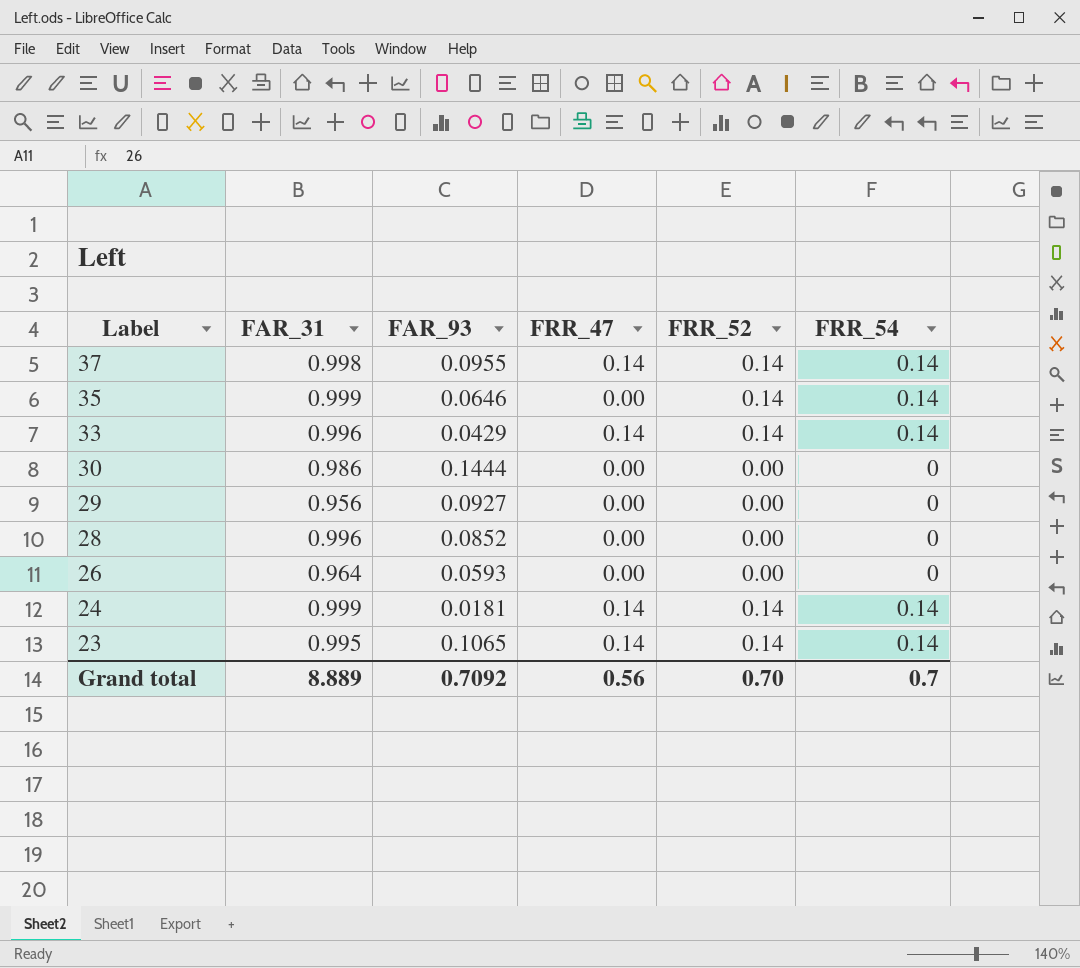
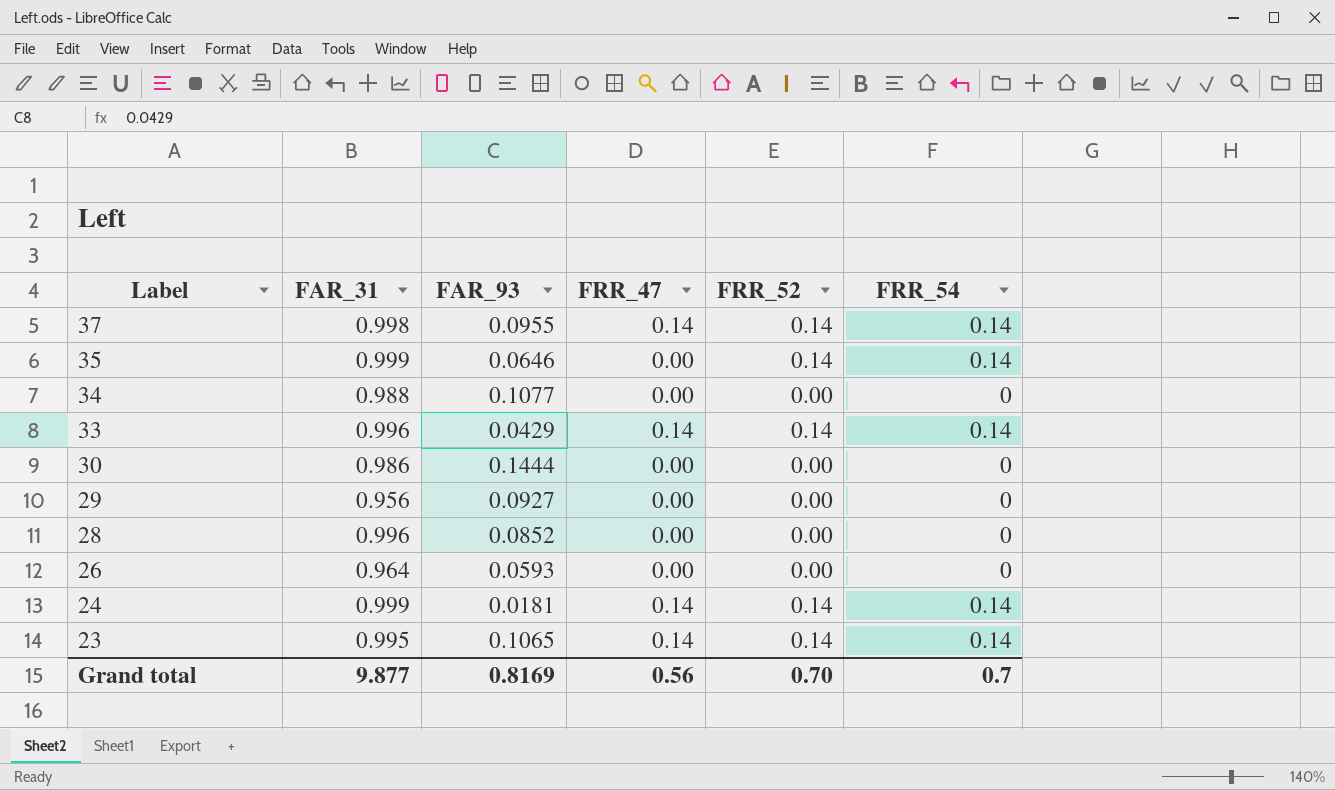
row 34: none -> 0.988 | 0.1077 | 0.00 | 0.00 | 0
Grand total | FAR_31: 8.889 -> 9.877
Grand total | FAR_93: 0.7092 -> 0.8169

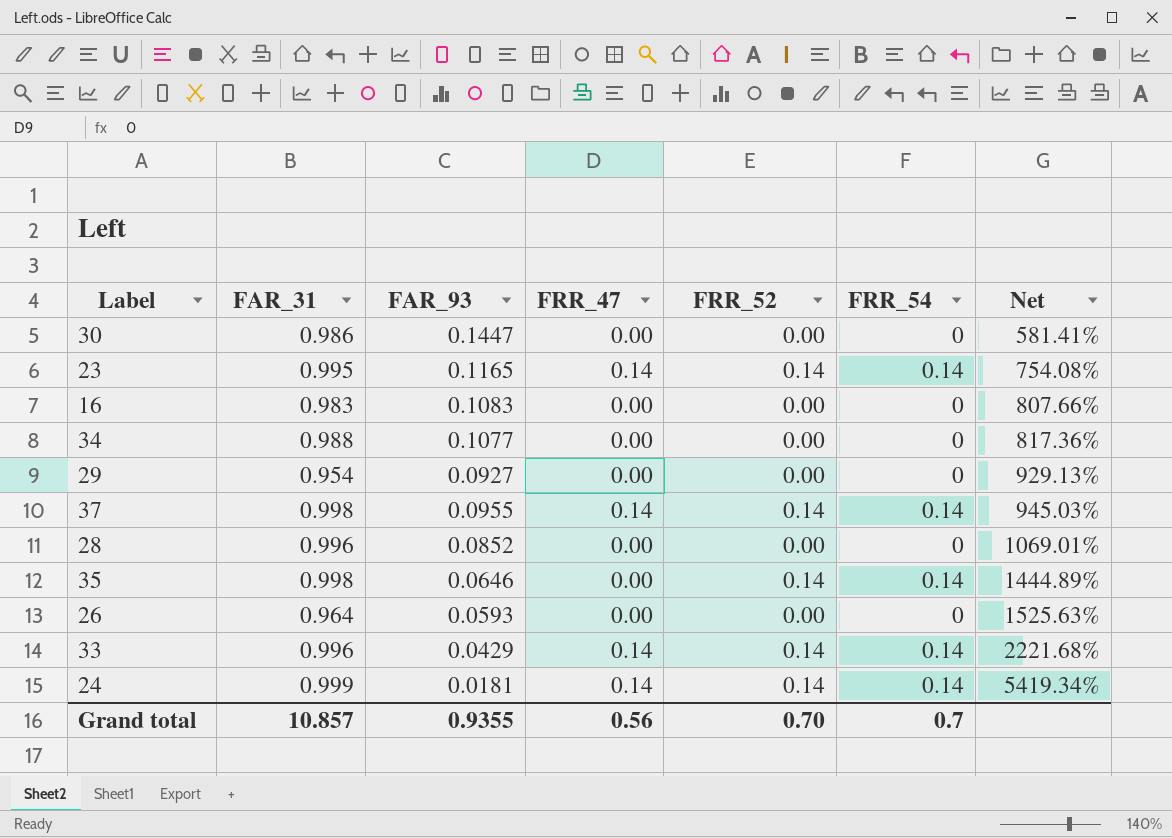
row order: Label descending -> Net ascending
column Net | formula: none -> ([FAR_31] - [FAR_93]) / [FAR_93]
30 | FAR_93: 0.1444 -> 0.1447
23 | FAR_93: 0.1065 -> 0.1165
row 16: none -> 0.983 | 0.1083 | 0.00 | 0.00 | 0 | 807.66%
29 | FAR_31: 0.956 -> 0.954
35 | FAR_31: 0.999 -> 0.998
Grand total | FAR_31: 9.877 -> 10.857
Grand total | FAR_93: 0.8169 -> 0.9355

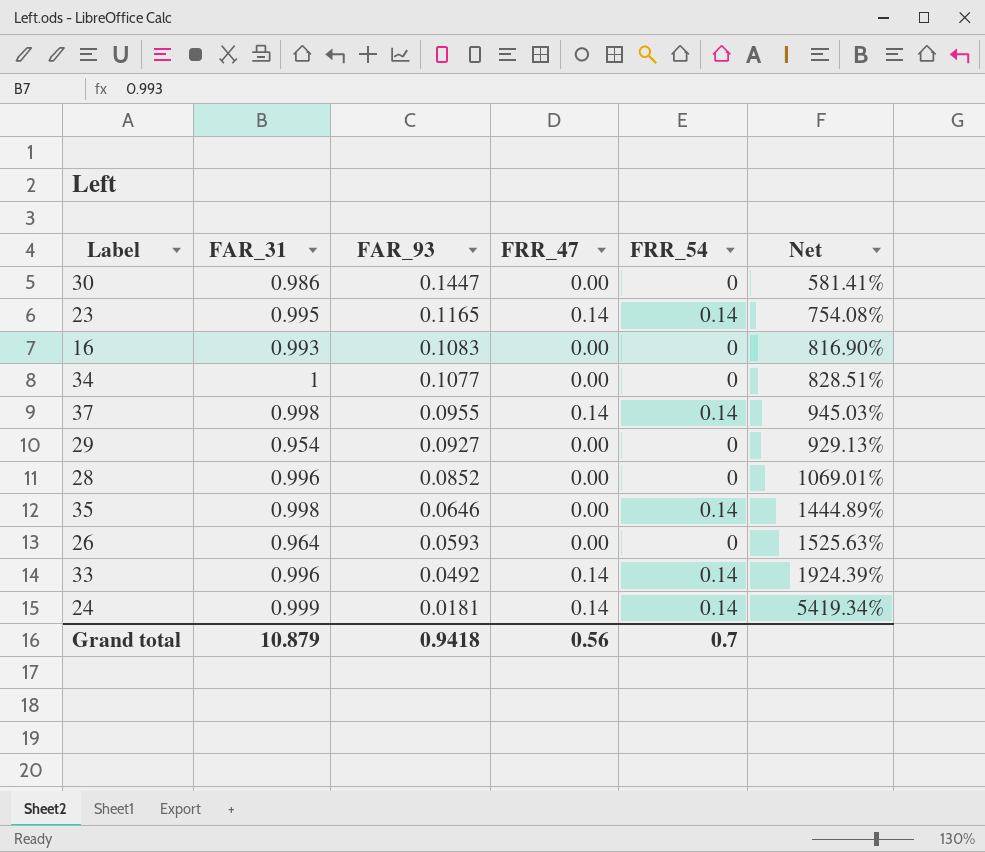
row order: Net ascending -> FAR_93 descending
column FRR_52 | position: 5 -> none
16 | FAR_31: 0.983 -> 0.993
16 | Net: 807.66% -> 816.90%
34 | FAR_31: 0.988 -> 1
34 | Net: 817.36% -> 828.51%
33 | FAR_93: 0.0429 -> 0.0492
33 | Net: 2221.68% -> 1924.39%
Grand total | FAR_31: 10.857 -> 10.879
Grand total | FAR_93: 0.9355 -> 0.9418

